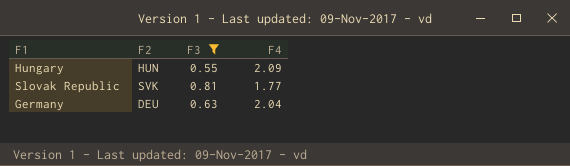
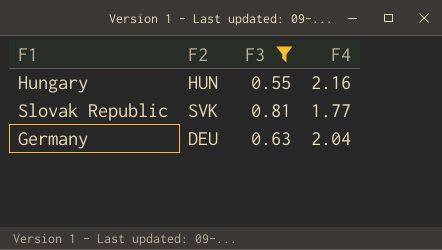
Hungary | F4: 2.09 -> 2.16

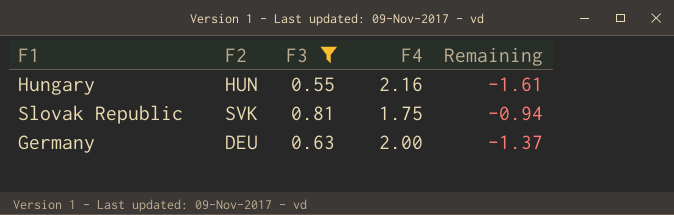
column Remaining | formula: none -> [F3] - [F4]
Slovak Republic | F4: 1.77 -> 1.75
Germany | F4: 2.04 -> 2.00

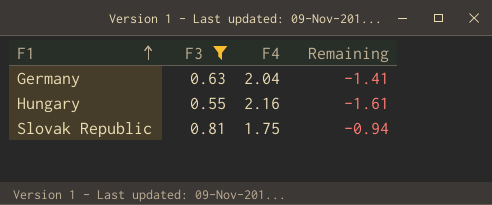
row order: none -> F1 ascending
column F2 | position: 2 -> none
Germany | F4: 2.00 -> 2.04
Germany | Remaining: -1.37 -> -1.41

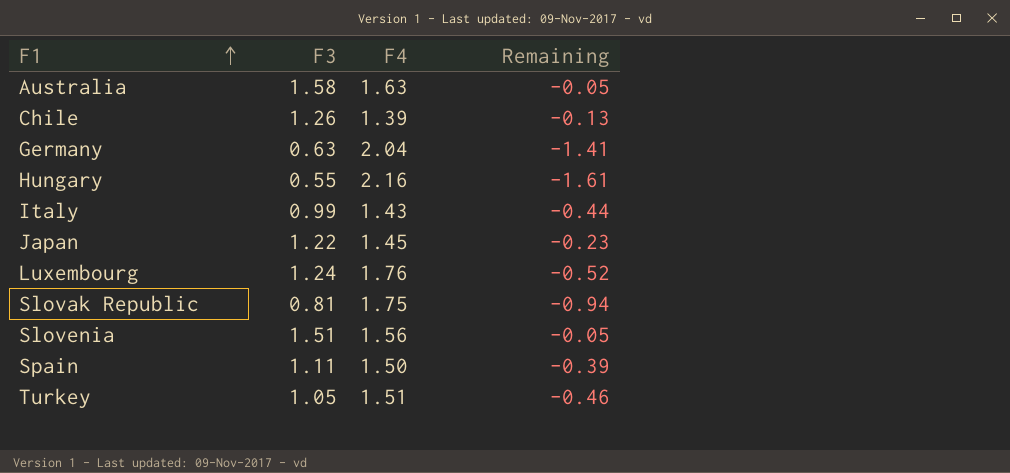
filter: F3 <= 0.81 -> none

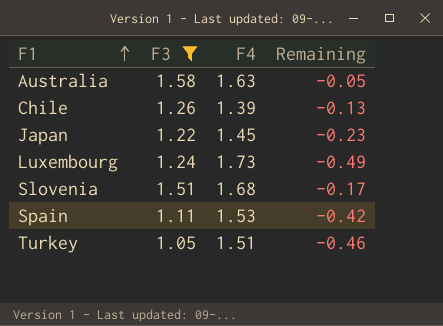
filter: none -> F3 >= 1.05
Luxembourg | F4: 1.76 -> 1.73
Luxembourg | Remaining: -0.52 -> -0.49
Slovenia | F4: 1.56 -> 1.68
Slovenia | Remaining: -0.05 -> -0.17
Spain | F4: 1.50 -> 1.53
Spain | Remaining: -0.39 -> -0.42

